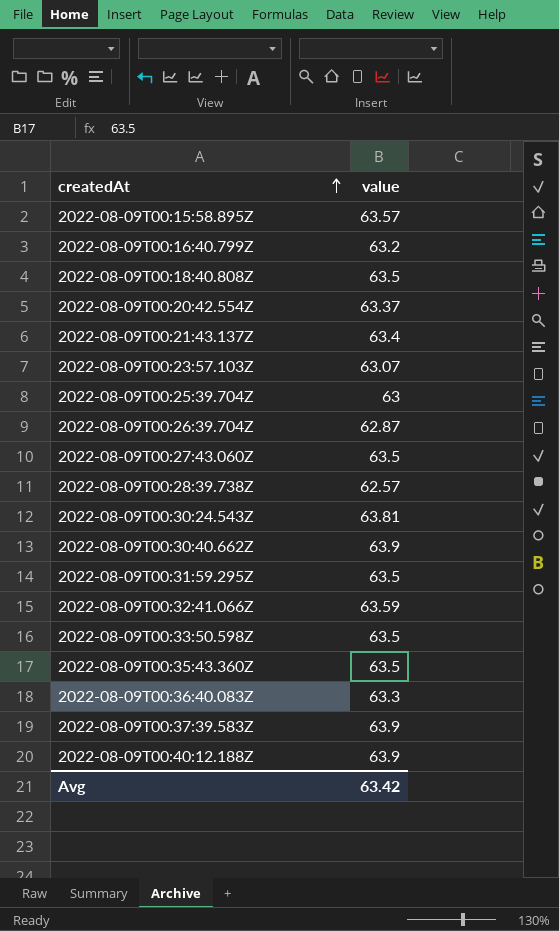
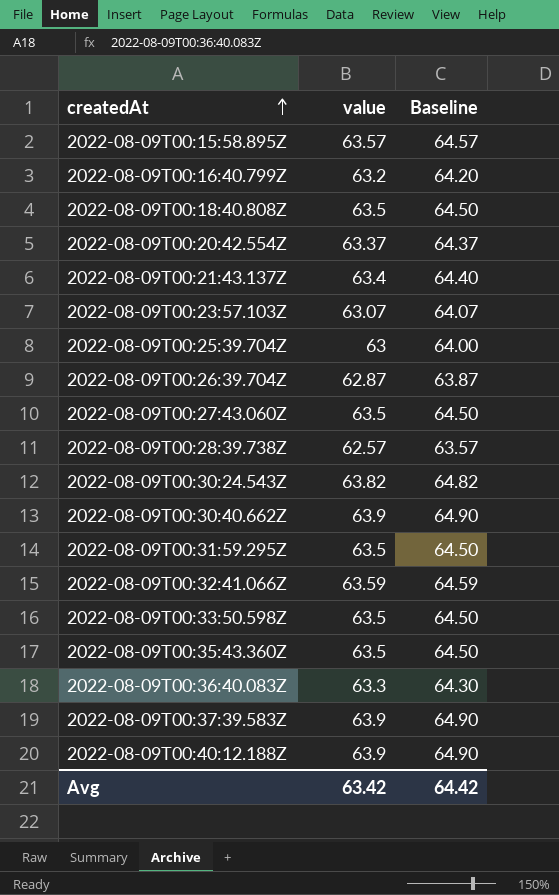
column Baseline | formula: none -> [value] + 1
2022-08-09T00:30:24.543Z | value: 63.81 -> 63.82

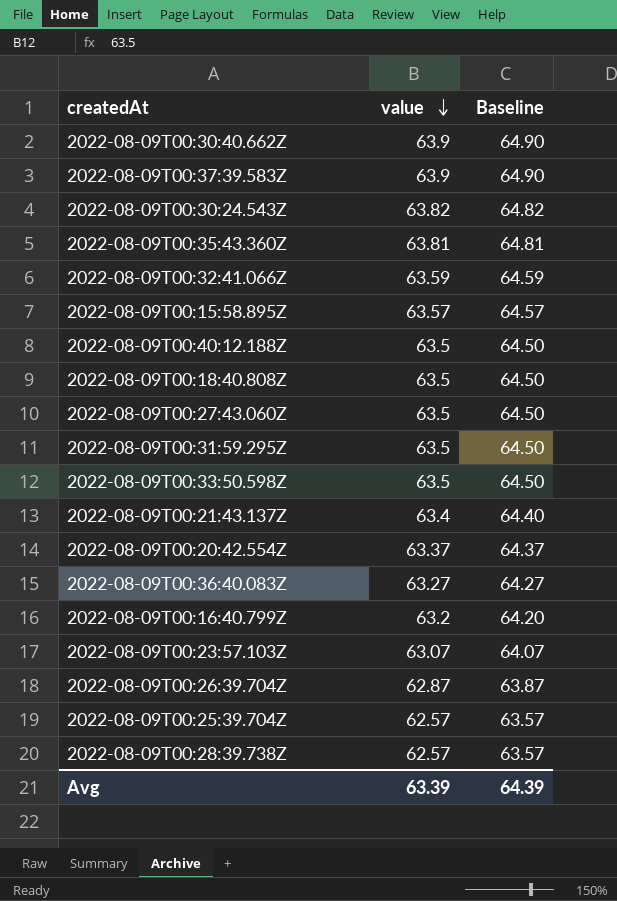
row order: createdAt ascending -> value descending
2022-08-09T00:35:43.360Z | value: 63.5 -> 63.81
2022-08-09T00:35:43.360Z | Baseline: 64.50 -> 64.81
2022-08-09T00:40:12.188Z | value: 63.9 -> 63.5
2022-08-09T00:40:12.188Z | Baseline: 64.90 -> 64.50
2022-08-09T00:36:40.083Z | value: 63.3 -> 63.27
2022-08-09T00:36:40.083Z | Baseline: 64.30 -> 64.27
2022-08-09T00:25:39.704Z | value: 63 -> 62.57
2022-08-09T00:25:39.704Z | Baseline: 64.00 -> 63.57
Avg | value: 63.42 -> 63.39
Avg | Baseline: 64.42 -> 64.39

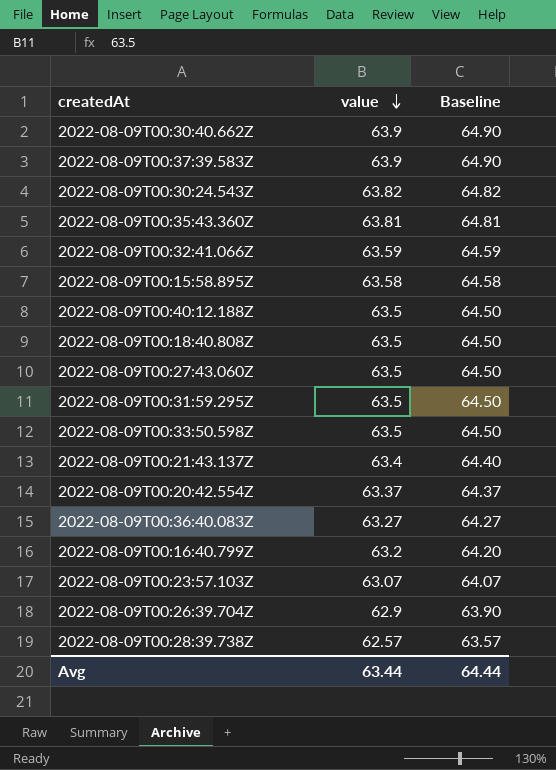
row 2022-08-09T00:25:39.704Z: 62.57 | 63.57 -> none
2022-08-09T00:15:58.895Z | value: 63.57 -> 63.58
2022-08-09T00:15:58.895Z | Baseline: 64.57 -> 64.58
2022-08-09T00:26:39.704Z | value: 62.87 -> 62.9
2022-08-09T00:26:39.704Z | Baseline: 63.87 -> 63.90
Avg | value: 63.39 -> 63.44
Avg | Baseline: 64.39 -> 64.44

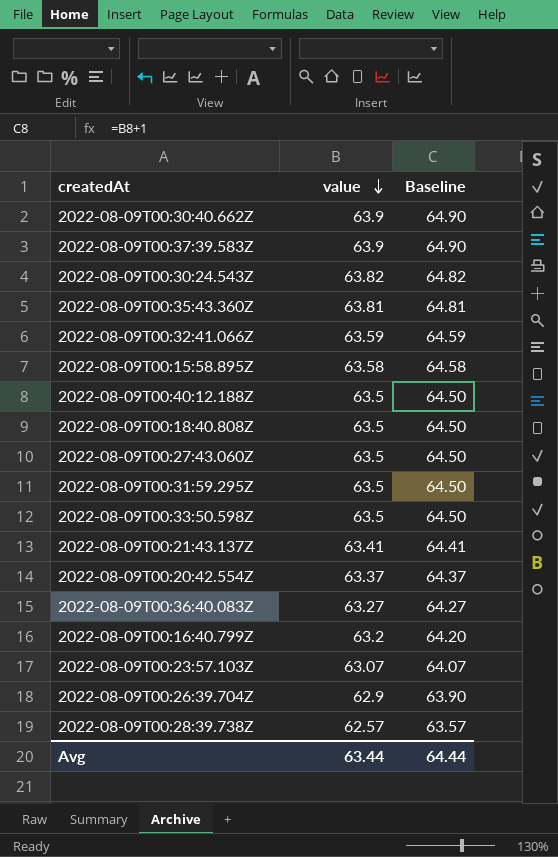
2022-08-09T00:21:43.137Z | value: 63.4 -> 63.41
2022-08-09T00:21:43.137Z | Baseline: 64.40 -> 64.41

